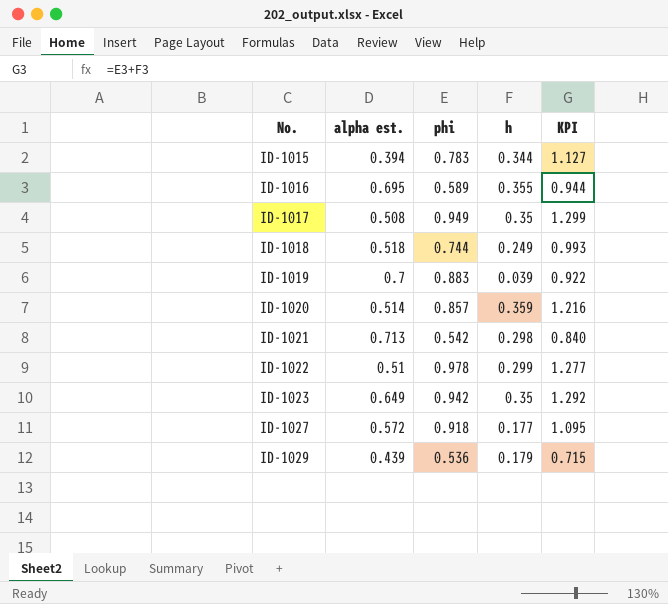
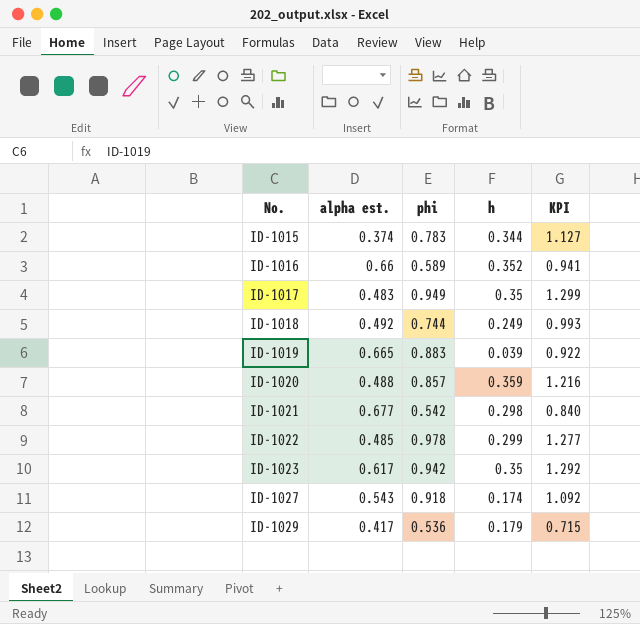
ID-1015 | alpha est.: 0.394 -> 0.374
ID-1016 | alpha est.: 0.695 -> 0.66
ID-1016 | h: 0.355 -> 0.352
ID-1016 | KPI: 0.944 -> 0.941
ID-1017 | alpha est.: 0.508 -> 0.483
ID-1018 | alpha est.: 0.518 -> 0.492
ID-1019 | alpha est.: 0.7 -> 0.665
ID-1020 | alpha est.: 0.514 -> 0.488
ID-1021 | alpha est.: 0.713 -> 0.677
ID-1022 | alpha est.: 0.51 -> 0.485
ID-1023 | alpha est.: 0.649 -> 0.617
ID-1027 | alpha est.: 0.572 -> 0.543
ID-1027 | h: 0.177 -> 0.174
ID-1027 | KPI: 1.095 -> 1.092
ID-1029 | alpha est.: 0.439 -> 0.417

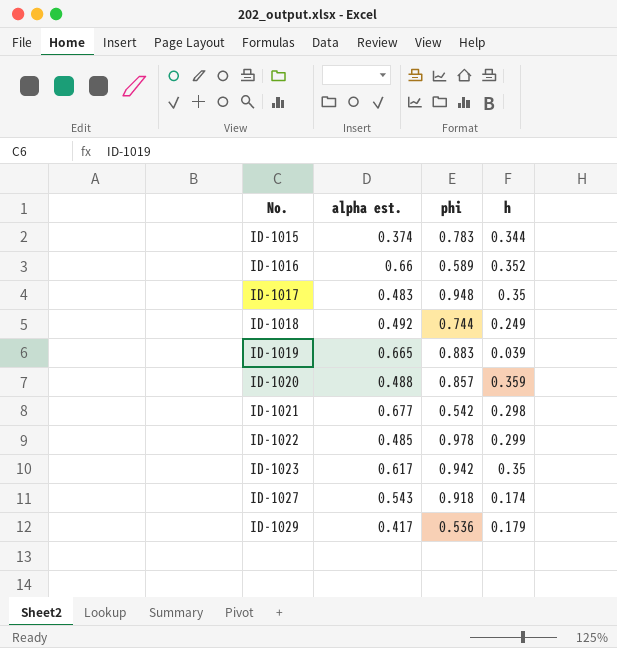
column KPI | formula: [phi] + [h] -> none
ID-1017 | phi: 0.949 -> 0.948

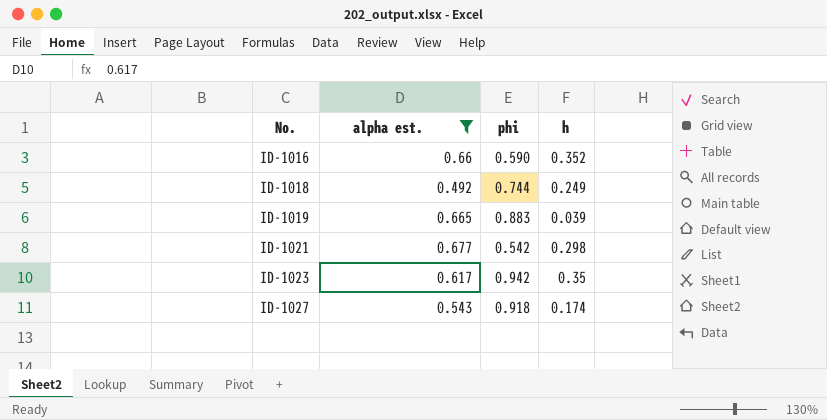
filter: none -> alpha est. >= 0.492
ID-1016 | phi: 0.589 -> 0.590

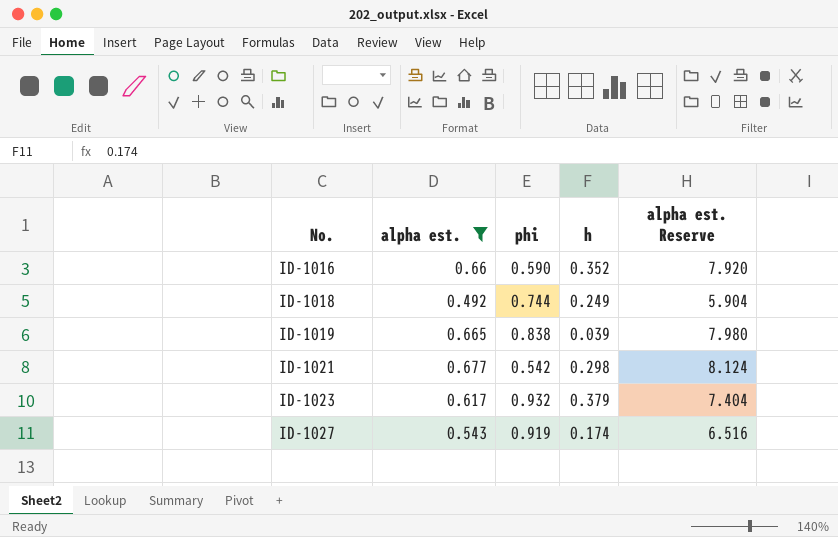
column alpha est. Reserve | formula: none -> [alpha est.] * 12
ID-1019 | phi: 0.883 -> 0.838
ID-1023 | phi: 0.942 -> 0.932
ID-1023 | h: 0.35 -> 0.379
ID-1027 | phi: 0.918 -> 0.919

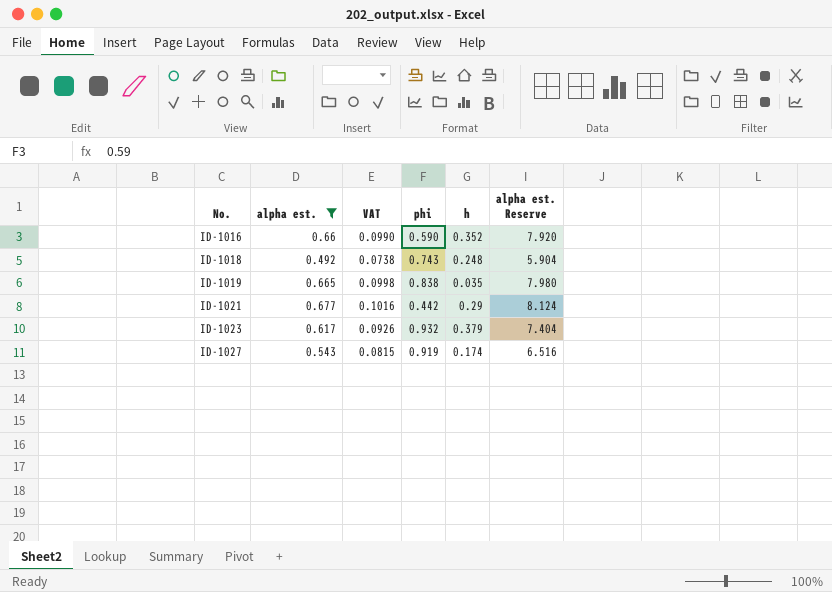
column VAT | formula: none -> [alpha est.] * 0.15
ID-1018 | phi: 0.744 -> 0.743
ID-1018 | h: 0.249 -> 0.248
ID-1019 | h: 0.039 -> 0.035
ID-1021 | phi: 0.542 -> 0.442
ID-1021 | h: 0.298 -> 0.29

